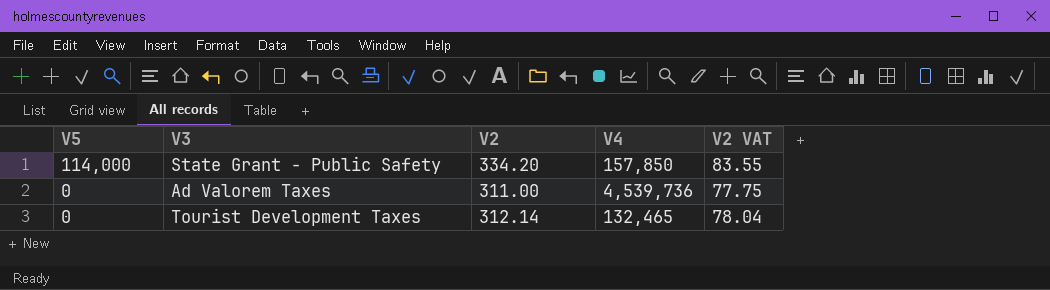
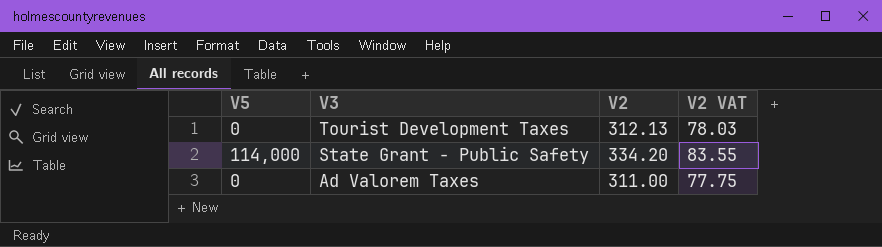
row order: V5 descending -> V3 descending
column V4 | position: 4 -> none
Tourist Development Taxes | V2: 312.14 -> 312.13
Tourist Development Taxes | V2 VAT: 78.04 -> 78.03

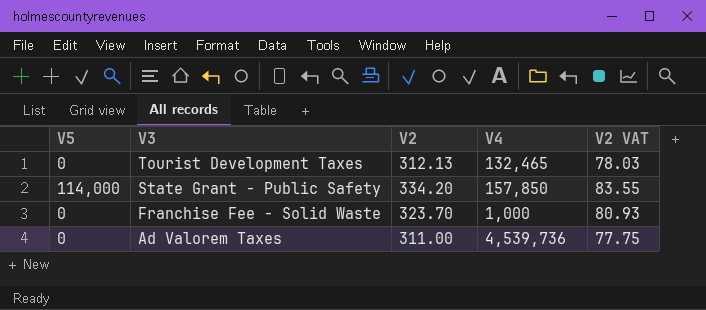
column V4 | position: none -> 4
row Franchise Fee - Solid Waste: none -> 0 | 323.70 | 1,000 | 80.93

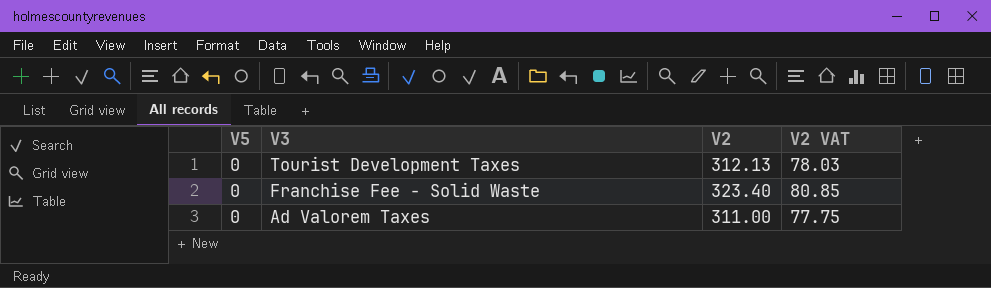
column V4 | position: 4 -> none
row State Grant - Public Safety: 114,000 | 334.20 | 157,850 | 83.55 -> none
Franchise Fee - Solid Waste | V2: 323.70 -> 323.40
Franchise Fee - Solid Waste | V2 VAT: 80.93 -> 80.85

